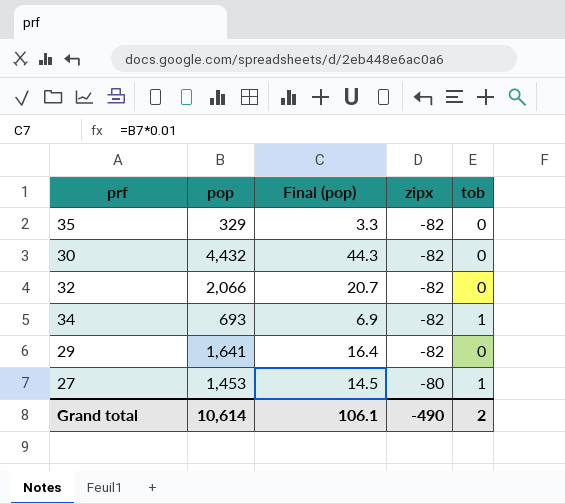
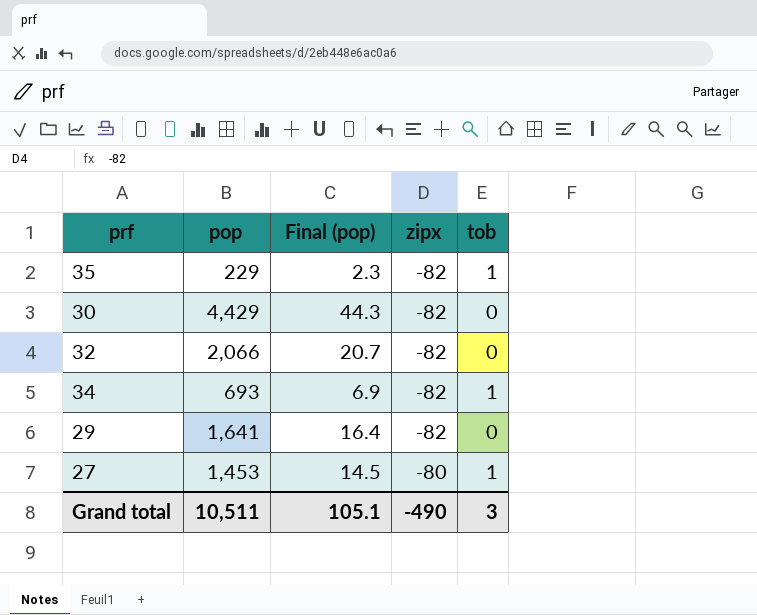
35 | pop: 329 -> 229
35 | Final (pop): 3.3 -> 2.3
35 | tob: 0 -> 1
30 | pop: 4,432 -> 4,429
Grand total | pop: 10,614 -> 10,511
Grand total | Final (pop): 106.1 -> 105.1
Grand total | tob: 2 -> 3

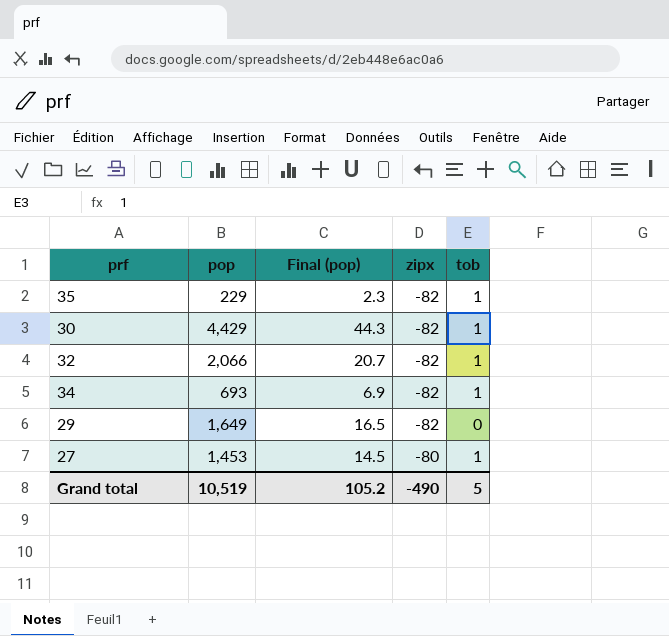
30 | tob: 0 -> 1
32 | tob: 0 -> 1
29 | pop: 1,641 -> 1,649
29 | Final (pop): 16.4 -> 16.5
Grand total | pop: 10,511 -> 10,519
Grand total | Final (pop): 105.1 -> 105.2
Grand total | tob: 3 -> 5

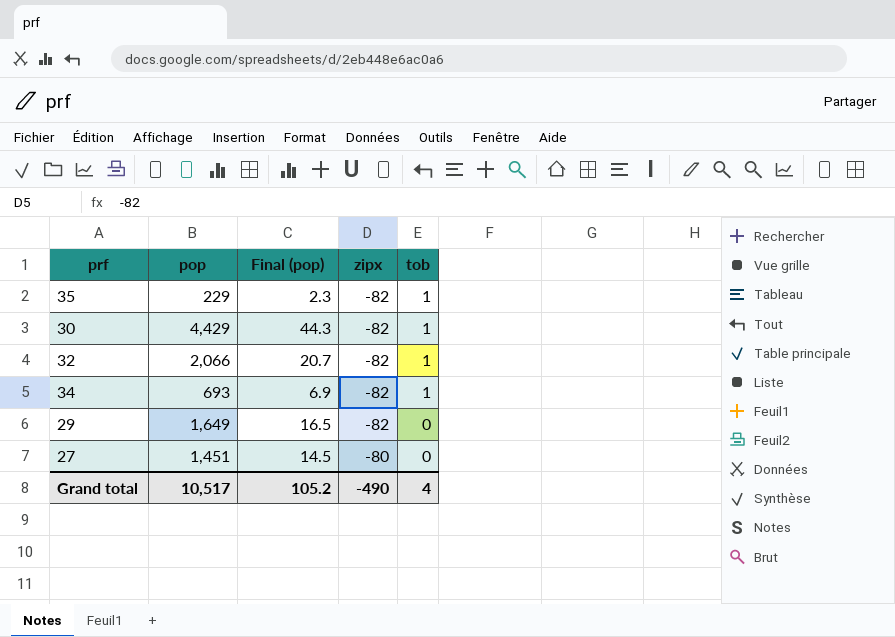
27 | pop: 1,453 -> 1,451
27 | tob: 1 -> 0
Grand total | pop: 10,519 -> 10,517
Grand total | tob: 5 -> 4

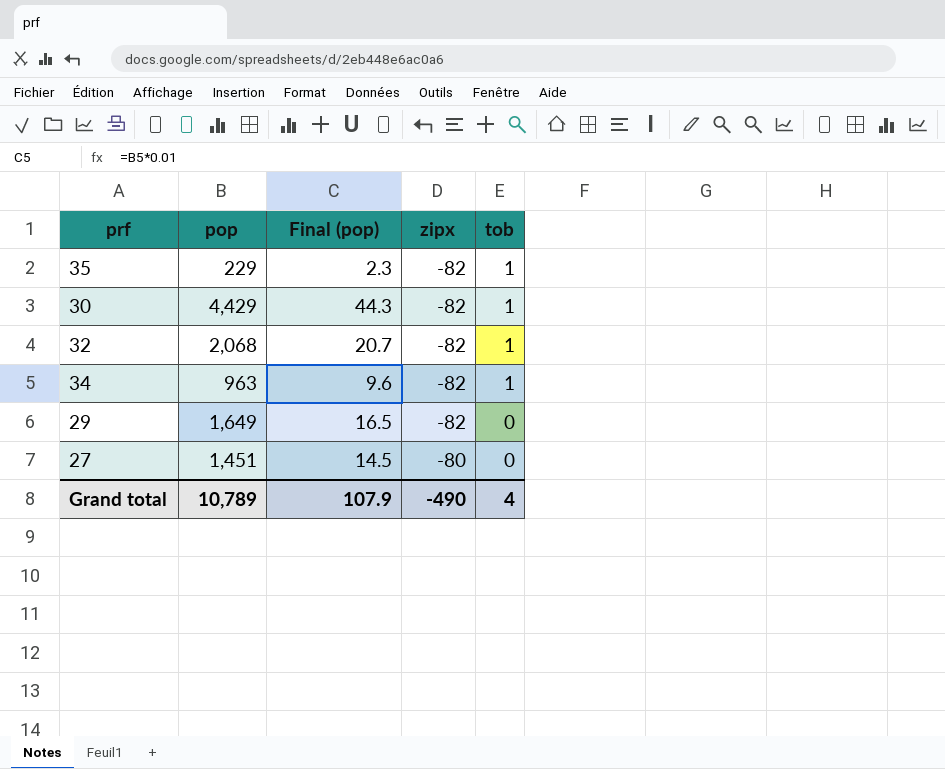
32 | pop: 2,066 -> 2,068
34 | pop: 693 -> 963
34 | Final (pop): 6.9 -> 9.6
Grand total | pop: 10,517 -> 10,789
Grand total | Final (pop): 105.2 -> 107.9

